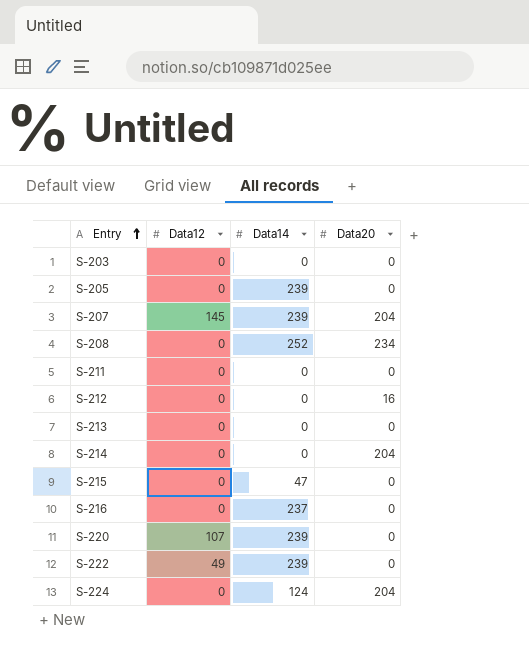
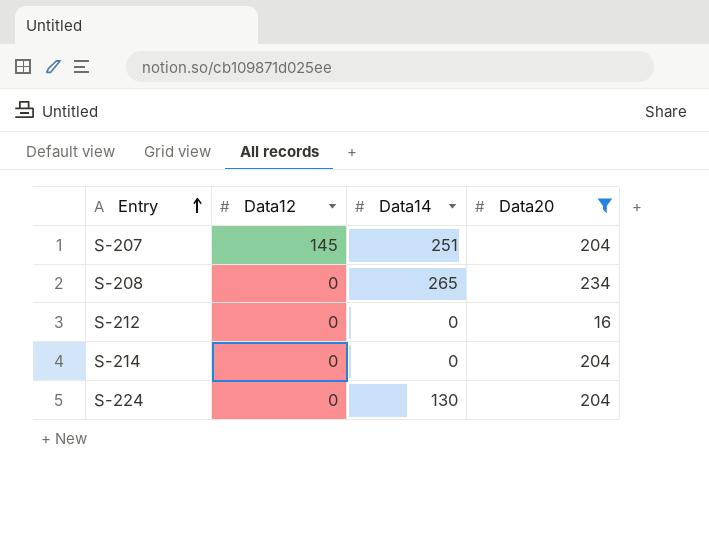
filter: none -> Data20 != 0
S-207 | Data14: 239 -> 251
S-208 | Data14: 252 -> 265
S-224 | Data14: 124 -> 130

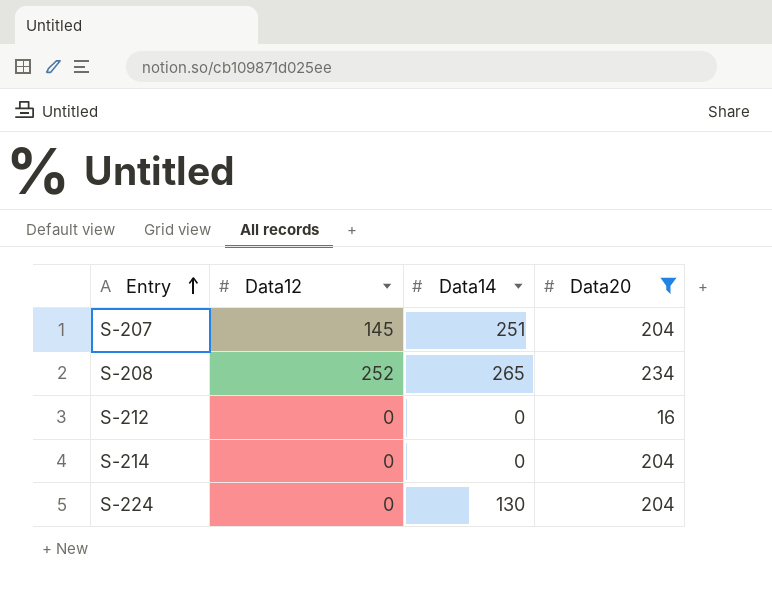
S-208 | Data12: 0 -> 252

